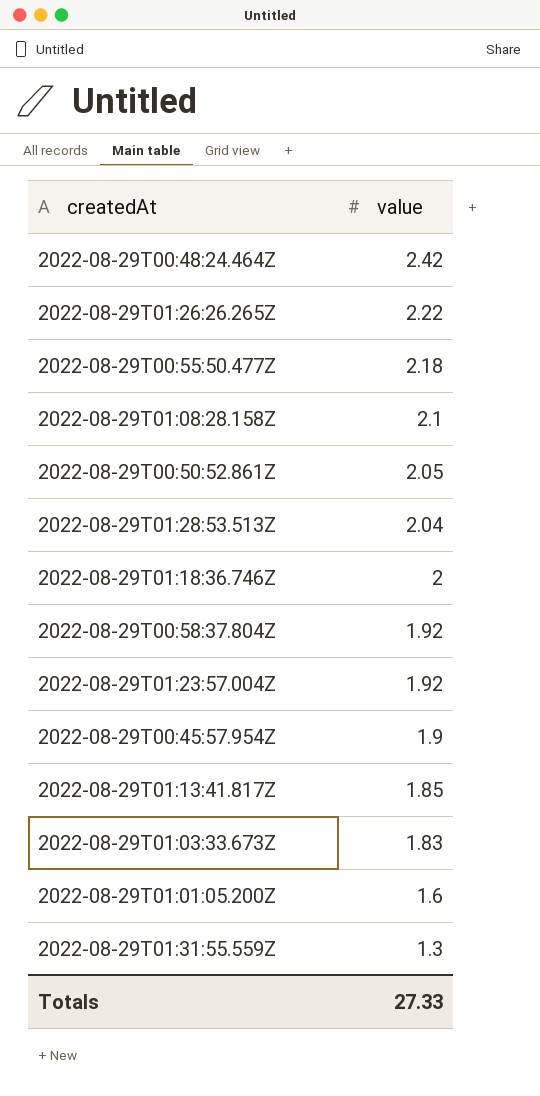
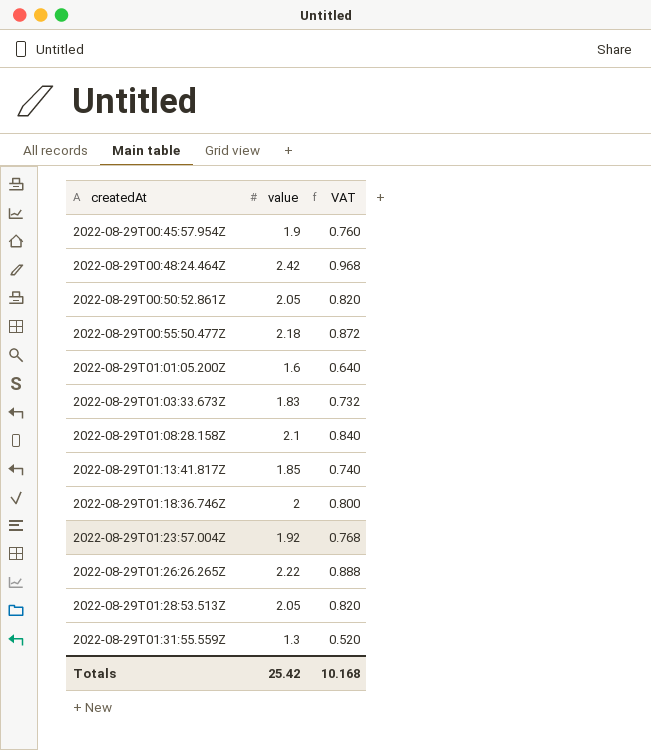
row order: value descending -> createdAt ascending
column VAT | formula: none -> [value] * 0.4
row 2022-08-29T00:58:37.804Z: 1.92 -> none
2022-08-29T01:28:53.513Z | value: 2.04 -> 2.05
Totals | value: 27.33 -> 25.42

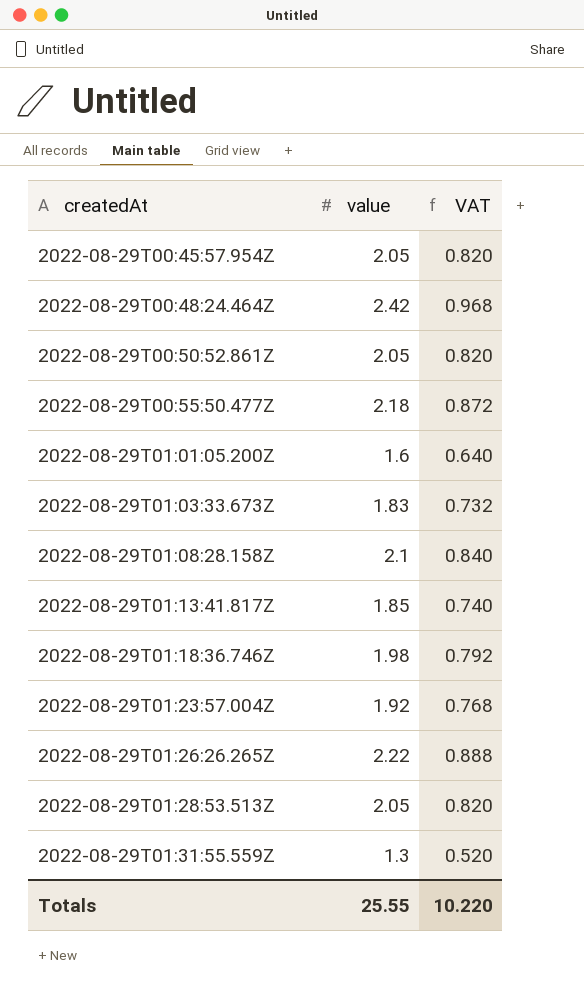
2022-08-29T00:45:57.954Z | value: 1.9 -> 2.05
2022-08-29T00:45:57.954Z | VAT: 0.760 -> 0.820
2022-08-29T01:18:36.746Z | value: 2 -> 1.98
2022-08-29T01:18:36.746Z | VAT: 0.800 -> 0.792
Totals | value: 25.42 -> 25.55
Totals | VAT: 10.168 -> 10.220

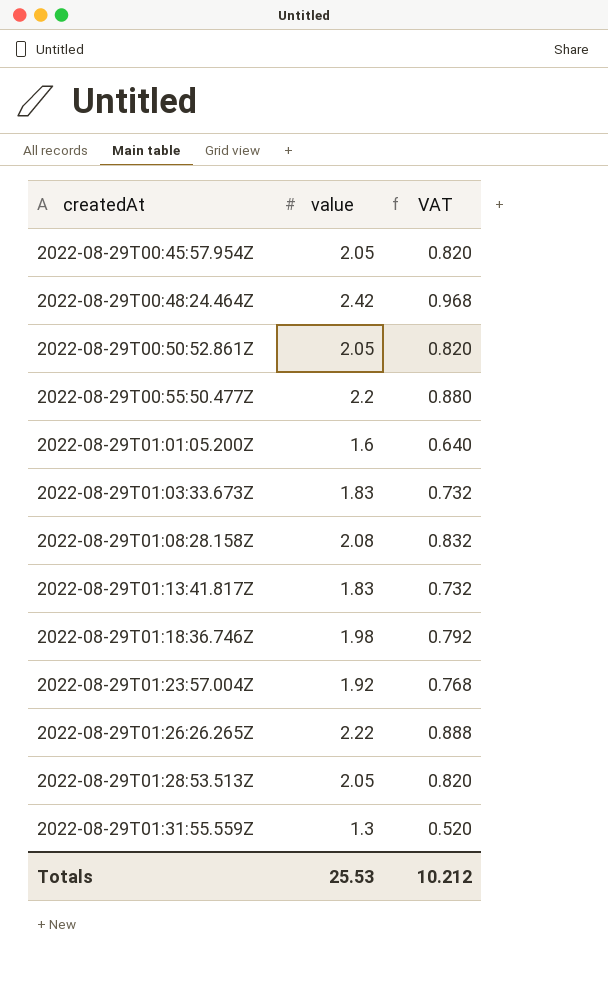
2022-08-29T00:55:50.477Z | value: 2.18 -> 2.2
2022-08-29T00:55:50.477Z | VAT: 0.872 -> 0.880
2022-08-29T01:08:28.158Z | value: 2.1 -> 2.08
2022-08-29T01:08:28.158Z | VAT: 0.840 -> 0.832
2022-08-29T01:13:41.817Z | value: 1.85 -> 1.83
2022-08-29T01:13:41.817Z | VAT: 0.740 -> 0.732
Totals | value: 25.55 -> 25.53
Totals | VAT: 10.220 -> 10.212

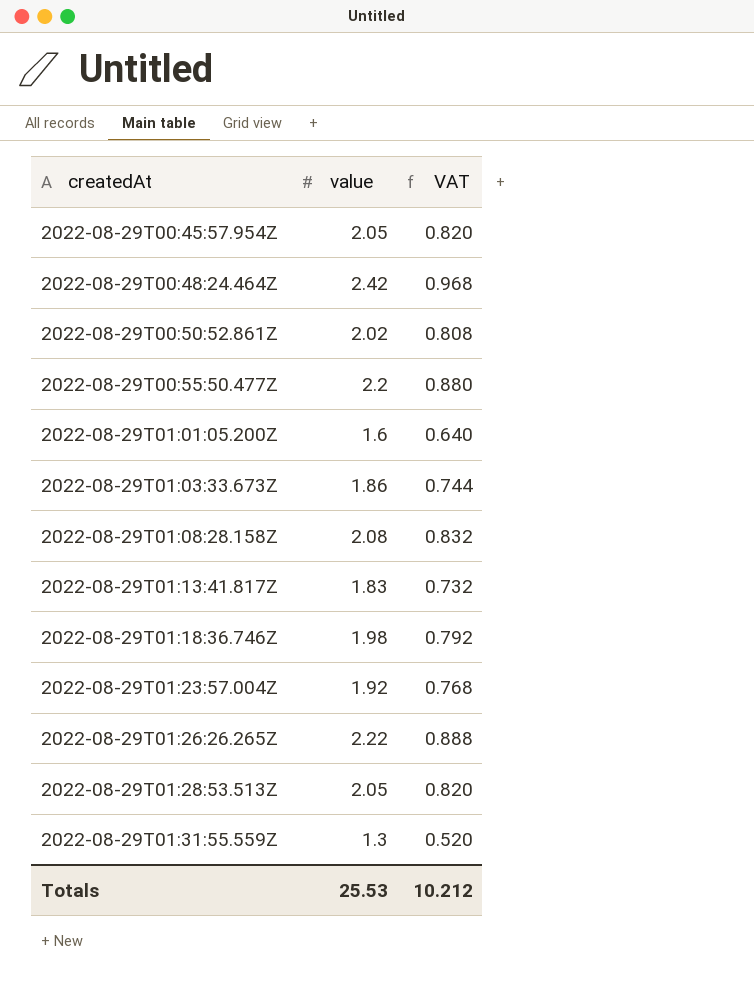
2022-08-29T00:50:52.861Z | value: 2.05 -> 2.02
2022-08-29T00:50:52.861Z | VAT: 0.820 -> 0.808
2022-08-29T01:03:33.673Z | value: 1.83 -> 1.86
2022-08-29T01:03:33.673Z | VAT: 0.732 -> 0.744

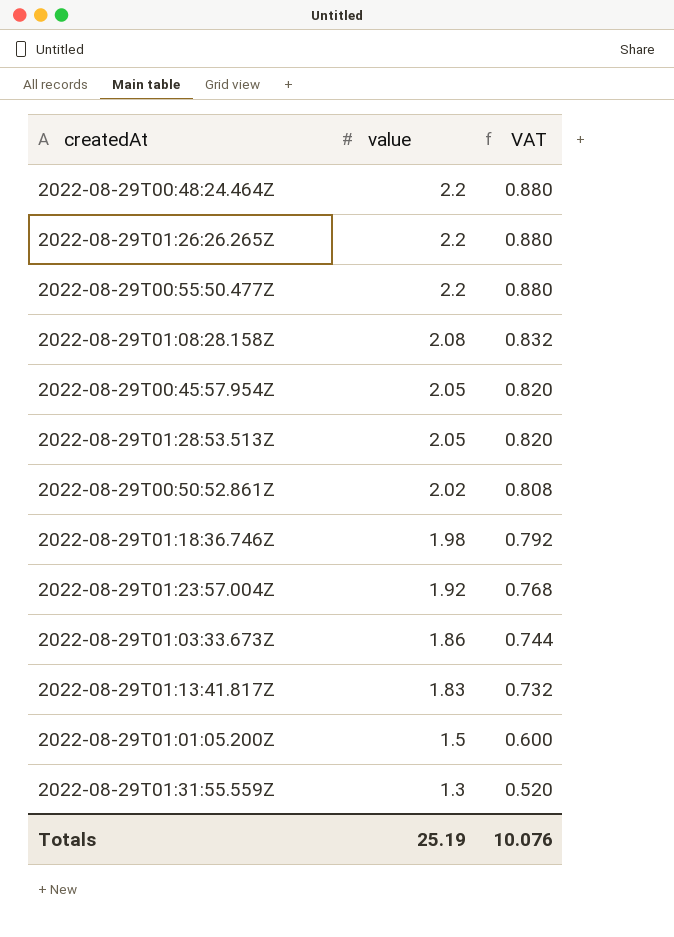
row order: createdAt ascending -> value descending
2022-08-29T00:48:24.464Z | value: 2.42 -> 2.2
2022-08-29T00:48:24.464Z | VAT: 0.968 -> 0.880
2022-08-29T01:26:26.265Z | value: 2.22 -> 2.2
2022-08-29T01:26:26.265Z | VAT: 0.888 -> 0.880
2022-08-29T01:01:05.200Z | value: 1.6 -> 1.5
2022-08-29T01:01:05.200Z | VAT: 0.640 -> 0.600
Totals | value: 25.53 -> 25.19
Totals | VAT: 10.212 -> 10.076

